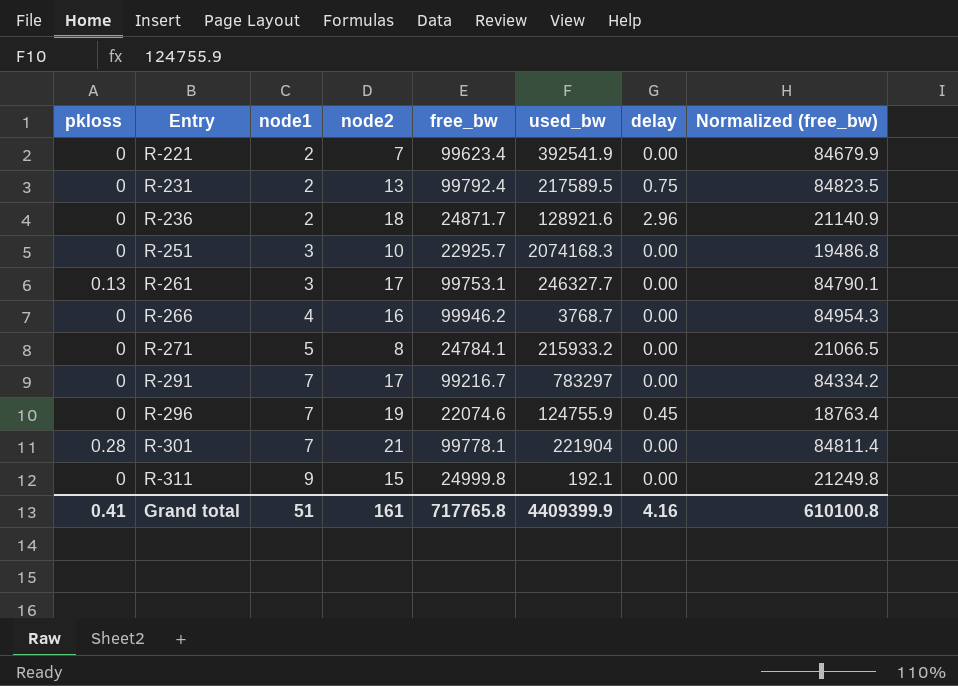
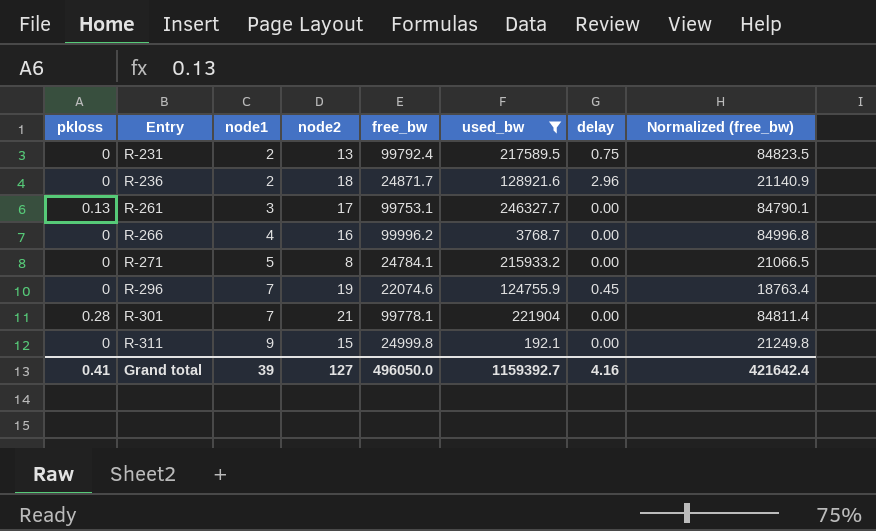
filter: none -> used_bw <= 246327.7
R-266 | free_bw: 99946.2 -> 99996.2
R-266 | Normalized (free_bw): 84954.3 -> 84996.8
Grand total | node1: 51 -> 39
Grand total | node2: 161 -> 127
Grand total | free_bw: 717765.8 -> 496050.0
Grand total | used_bw: 4409399.9 -> 1159392.7
Grand total | Normalized (free_bw): 610100.8 -> 421642.4

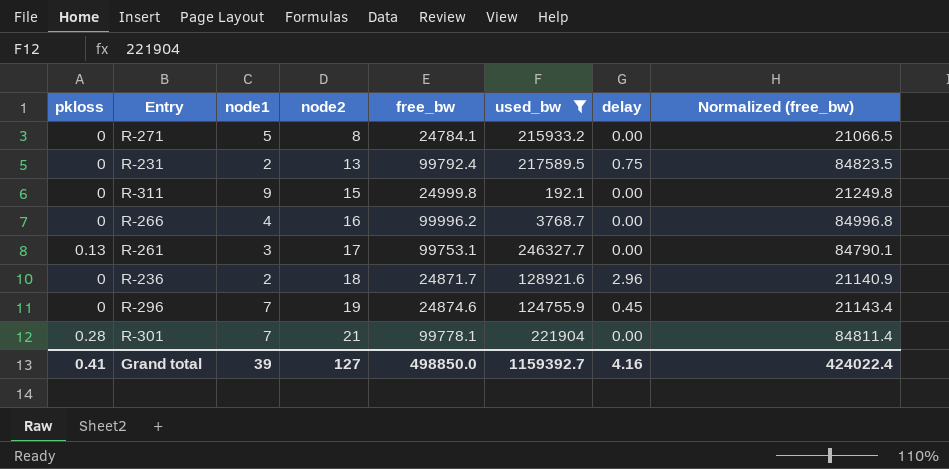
row order: Entry ascending -> node2 ascending
R-296 | free_bw: 22074.6 -> 24874.6
R-296 | Normalized (free_bw): 18763.4 -> 21143.4
Grand total | free_bw: 496050.0 -> 498850.0
Grand total | Normalized (free_bw): 421642.4 -> 424022.4

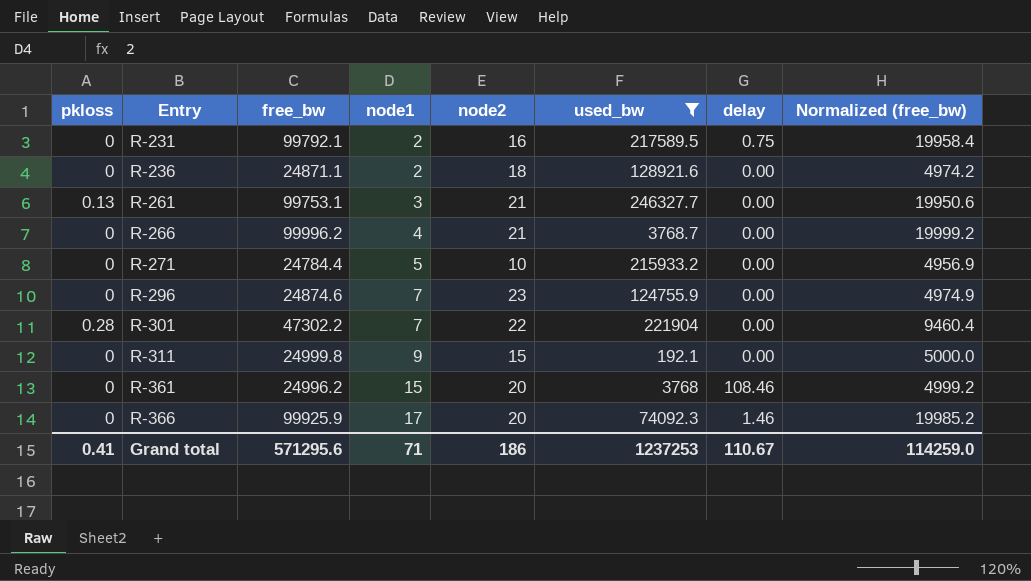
row order: node2 ascending -> Entry ascending
column free_bw | position: 5 -> 3
column Normalized (free_bw) | formula: [free_bw] * 0.85 -> [free_bw] * 0.2
R-231 | free_bw: 99792.4 -> 99792.1
R-231 | node2: 13 -> 16
R-236 | free_bw: 24871.7 -> 24871.1
R-236 | delay: 2.96 -> 0.00
R-261 | node2: 17 -> 21
R-266 | node2: 16 -> 21
R-271 | free_bw: 24784.1 -> 24784.4
R-271 | node2: 8 -> 10
R-296 | node2: 19 -> 23
R-296 | delay: 0.45 -> 0.00
R-301 | free_bw: 99778.1 -> 47302.2
R-301 | node2: 21 -> 22
row R-361: none -> 0 | 24996.2 | 15 | 20 | 3768 | 108.46 | 4999.2
row R-366: none -> 0 | 99925.9 | 17 | 20 | 74092.3 | 1.46 | 19985.2
Grand total | free_bw: 498850.0 -> 571295.6
Grand total | node1: 39 -> 71
Grand total | node2: 127 -> 186
Grand total | used_bw: 1159392.7 -> 1237253
Grand total | delay: 4.16 -> 110.67
Grand total | Normalized (free_bw): 424022.4 -> 114259.0

